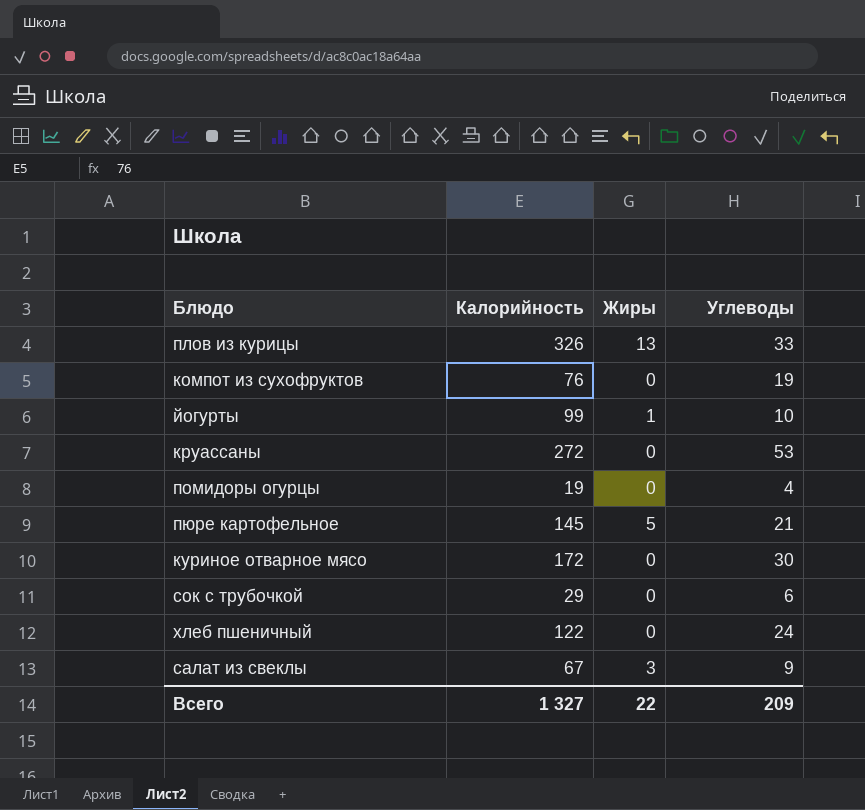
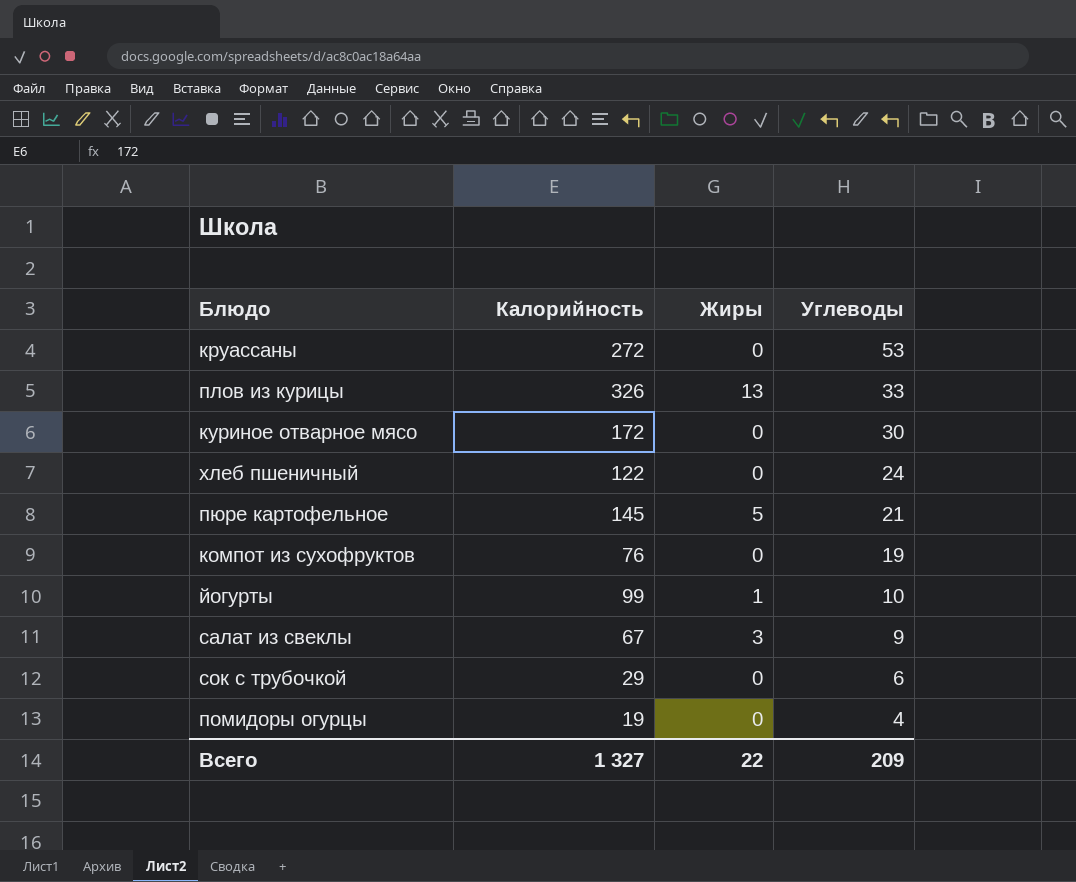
row order: none -> Углеводы descending

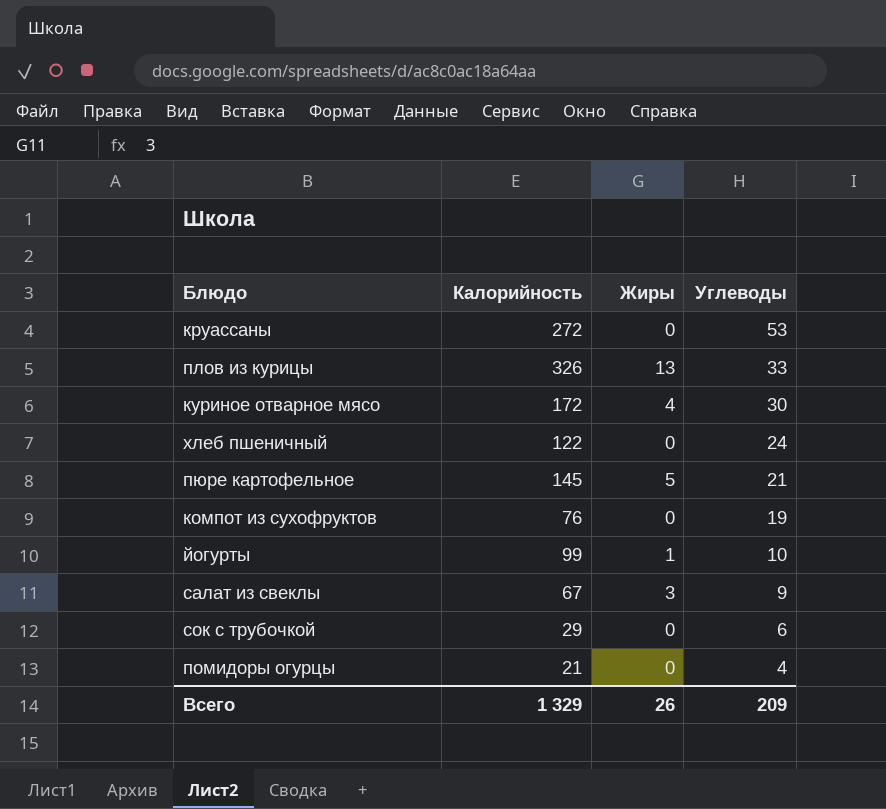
куриное отварное мясо | Жиры: 0 -> 4
помидоры огурцы | Калорийность: 19 -> 21
Всего | Калорийность: 1 327 -> 1 329
Всего | Жиры: 22 -> 26

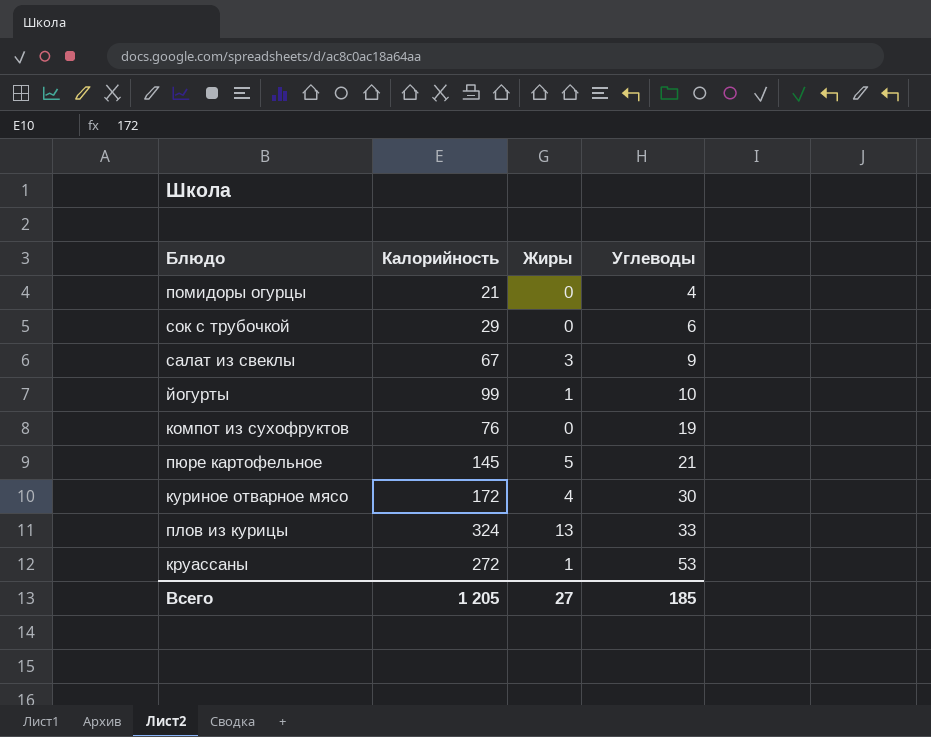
row order: Углеводы descending -> Углеводы ascending
row хлеб пшеничный: 122 | 0 | 24 -> none
плов из курицы | Калорийность: 326 -> 324
круассаны | Жиры: 0 -> 1
Всего | Калорийность: 1 329 -> 1 205
Всего | Жиры: 26 -> 27
Всего | Углеводы: 209 -> 185

